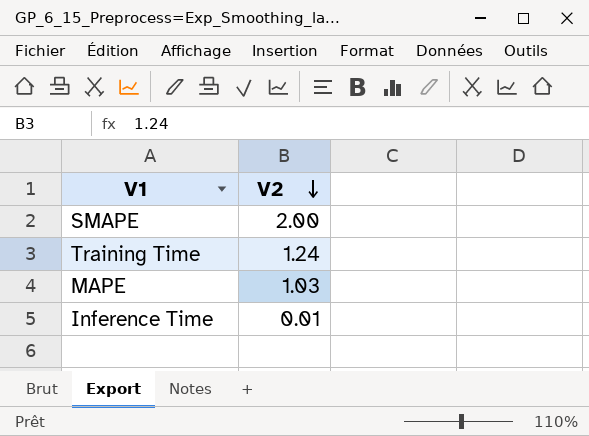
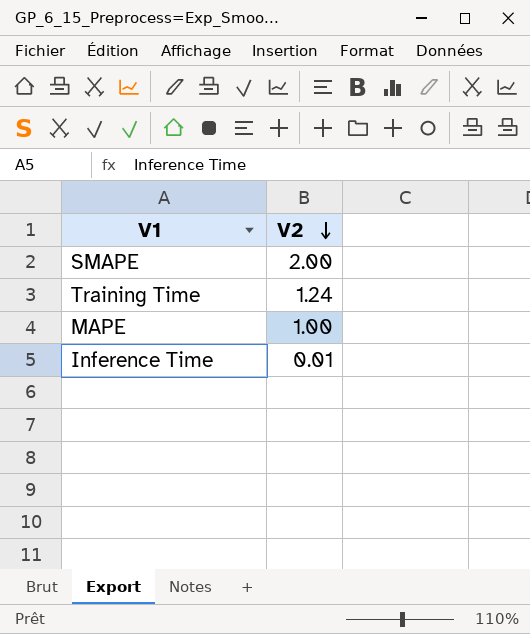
MAPE | V2: 1.03 -> 1.00

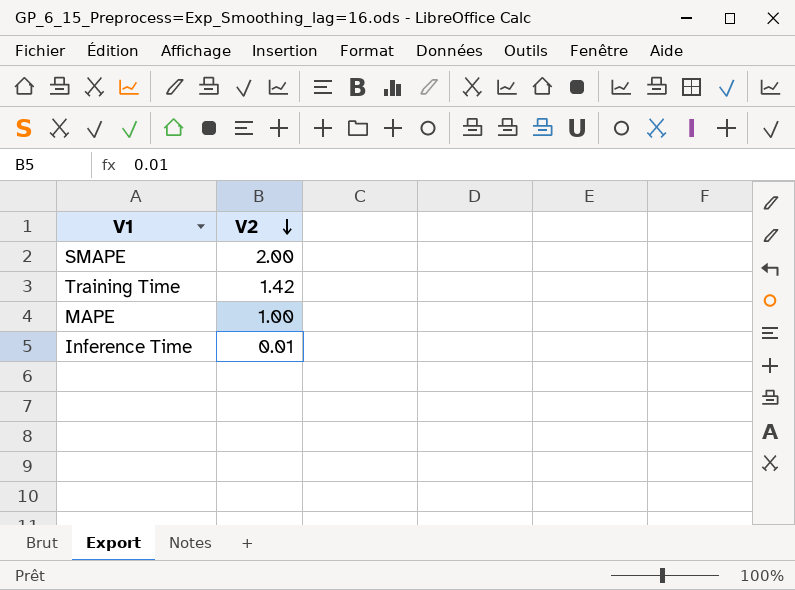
Training Time | V2: 1.24 -> 1.42

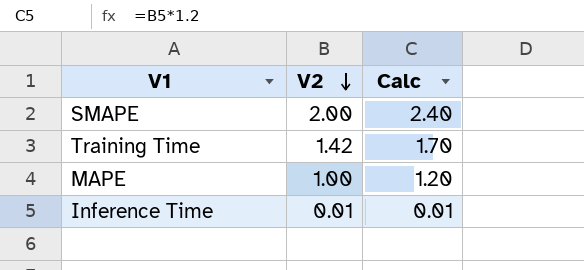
column Calc | formula: none -> [V2] * 1.2

